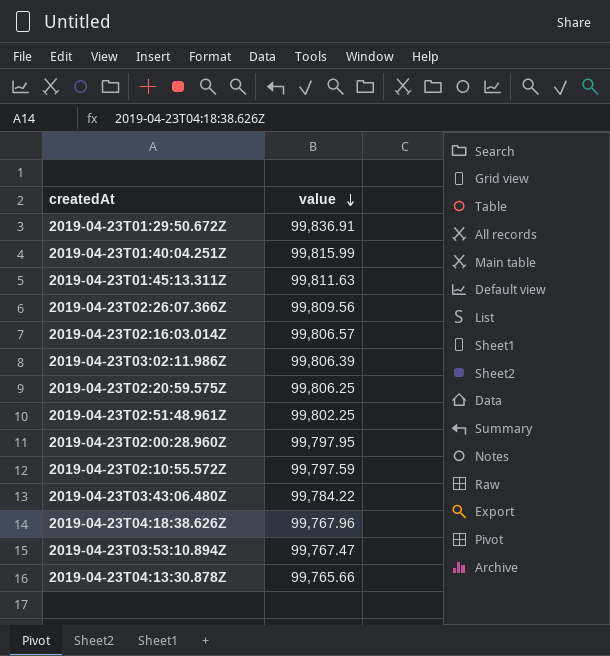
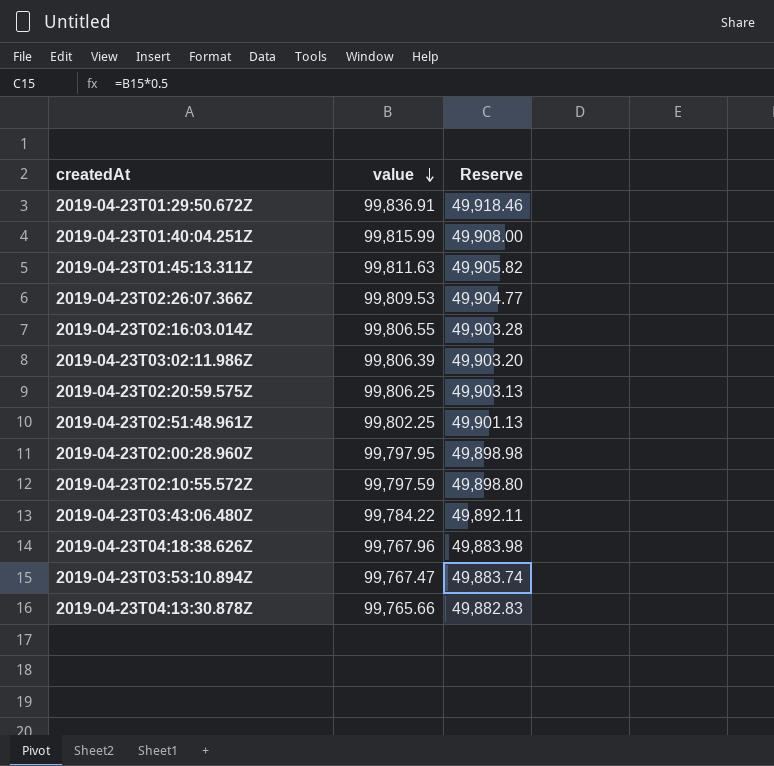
column Reserve | formula: none -> [value] * 0.5
2019-04-23T02:26:07.366Z | value: 99,809.56 -> 99,809.53
2019-04-23T02:16:03.014Z | value: 99,806.57 -> 99,806.55

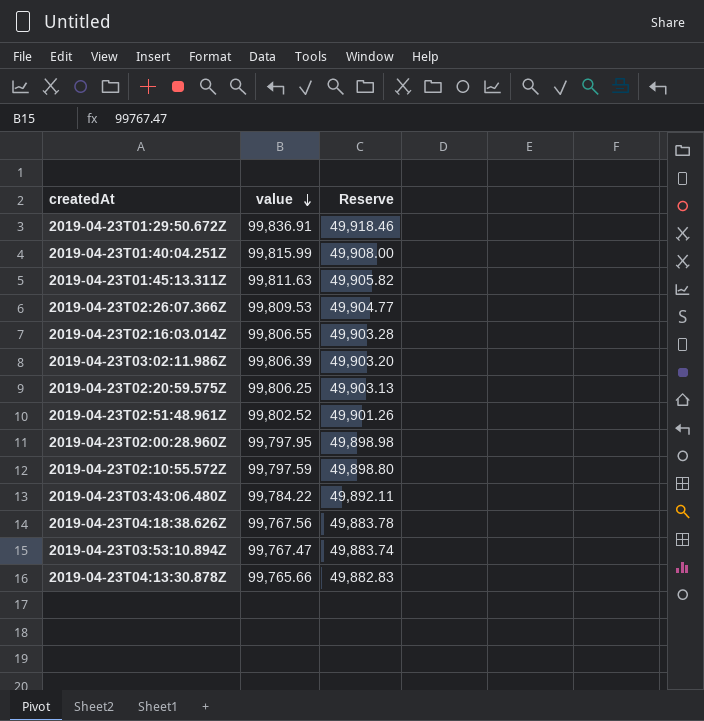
2019-04-23T02:51:48.961Z | value: 99,802.25 -> 99,802.52
2019-04-23T02:51:48.961Z | Reserve: 49,901.13 -> 49,901.26
2019-04-23T04:18:38.626Z | value: 99,767.96 -> 99,767.56
2019-04-23T04:18:38.626Z | Reserve: 49,883.98 -> 49,883.78

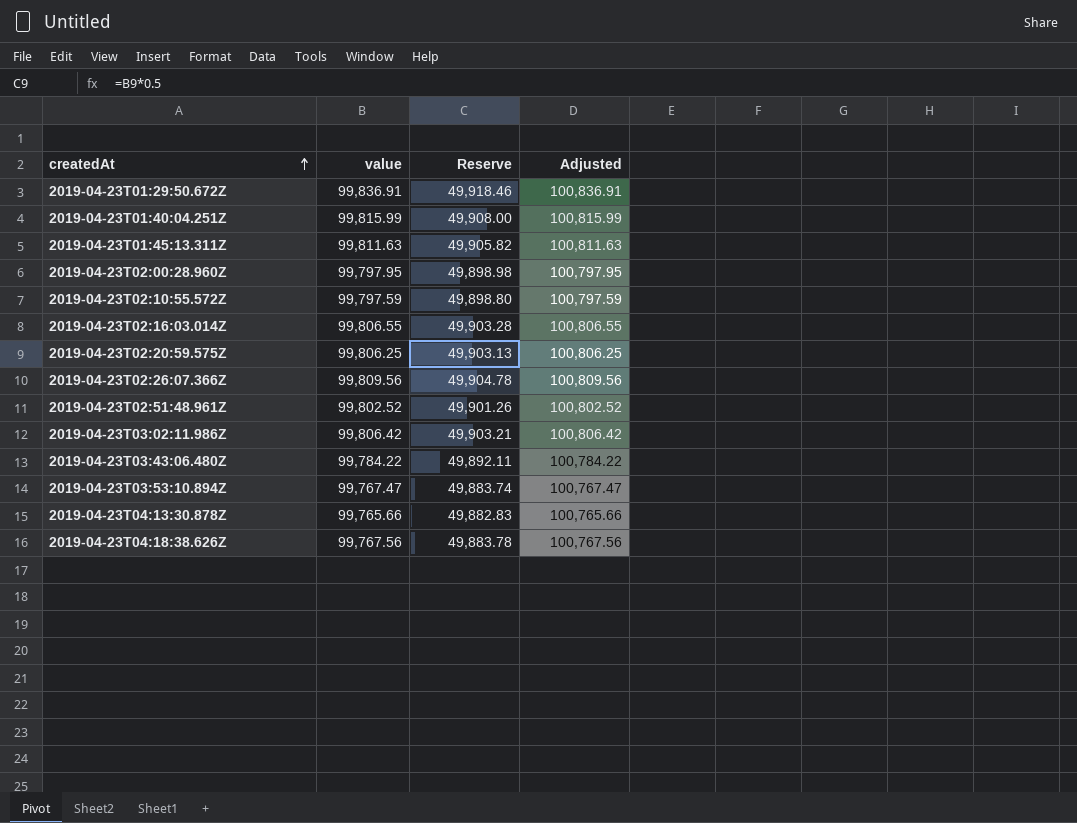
row order: value descending -> createdAt ascending
column Adjusted | formula: none -> [value] + 1000
2019-04-23T02:26:07.366Z | value: 99,809.53 -> 99,809.56
2019-04-23T02:26:07.366Z | Reserve: 49,904.77 -> 49,904.78
2019-04-23T03:02:11.986Z | value: 99,806.39 -> 99,806.42
2019-04-23T03:02:11.986Z | Reserve: 49,903.20 -> 49,903.21

